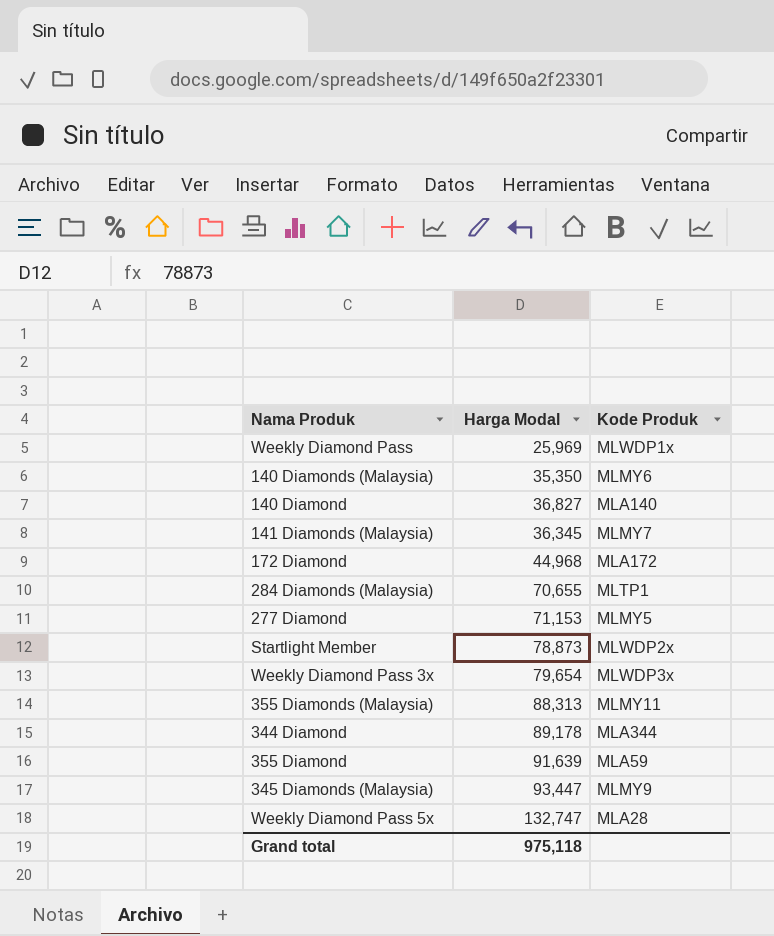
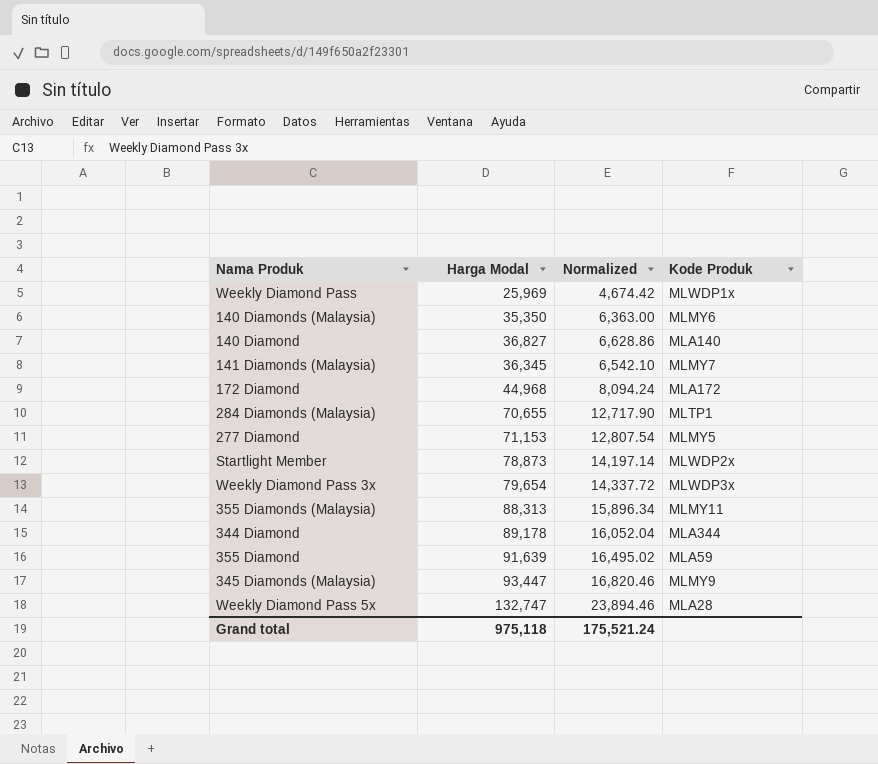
column Normalized | formula: none -> [Harga Modal] * 0.18

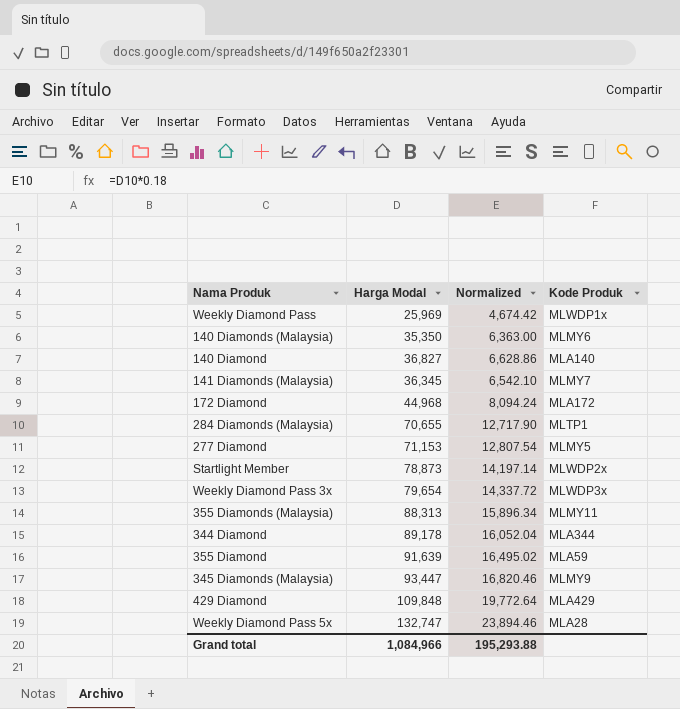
row 429 Diamond: none -> 109,848 | 19,772.64 | MLA429
Grand total | Harga Modal: 975,118 -> 1,084,966
Grand total | Normalized: 175,521.24 -> 195,293.88

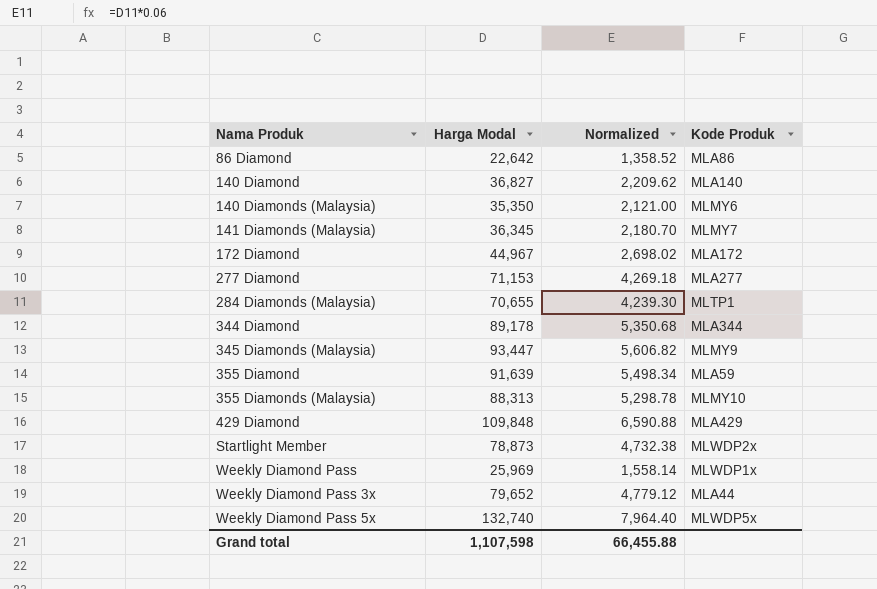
row order: none -> Nama Produk ascending
column Normalized | formula: [Harga Modal] * 0.18 -> [Harga Modal] * 0.06
row 86 Diamond: none -> 22,642 | 1,358.52 | MLA86
172 Diamond | Harga Modal: 44,968 -> 44,967
277 Diamond | Kode Produk: MLMY5 -> MLA277
355 Diamonds (Malaysia) | Kode Produk: MLMY11 -> MLMY10
Weekly Diamond Pass 3x | Harga Modal: 79,654 -> 79,652
Weekly Diamond Pass 3x | Kode Produk: MLWDP3x -> MLA44
Weekly Diamond Pass 5x | Harga Modal: 132,747 -> 132,740
Weekly Diamond Pass 5x | Kode Produk: MLA28 -> MLWDP5x
Grand total | Harga Modal: 1,084,966 -> 1,107,598
Grand total | Normalized: 195,293.88 -> 66,455.88

